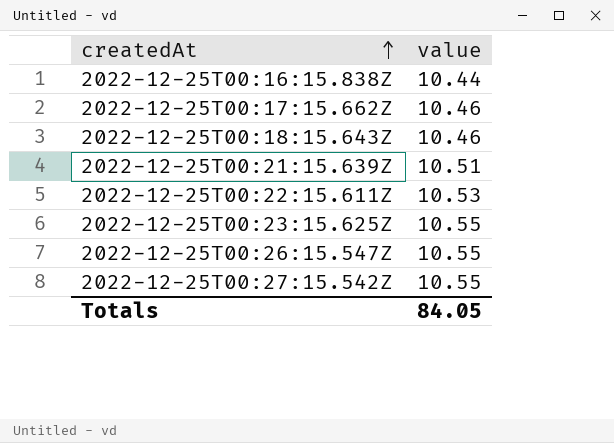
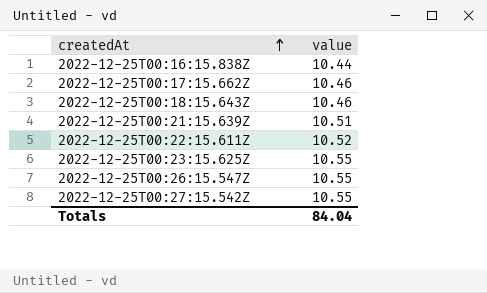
2022-12-25T00:22:15.611Z | value: 10.53 -> 10.52
Totals | value: 84.05 -> 84.04

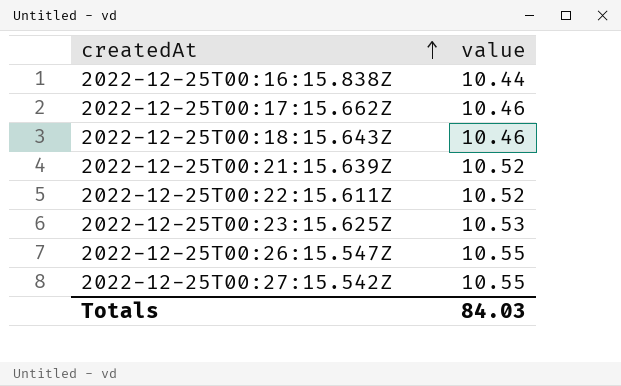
2022-12-25T00:21:15.639Z | value: 10.51 -> 10.52
2022-12-25T00:23:15.625Z | value: 10.55 -> 10.53
Totals | value: 84.04 -> 84.03

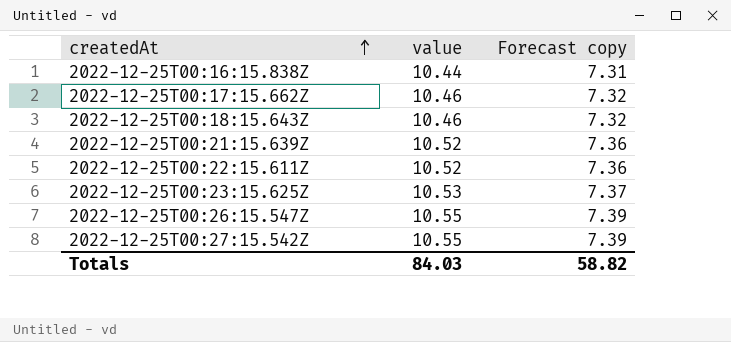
column Forecast copy | formula: none -> [value] * 0.7

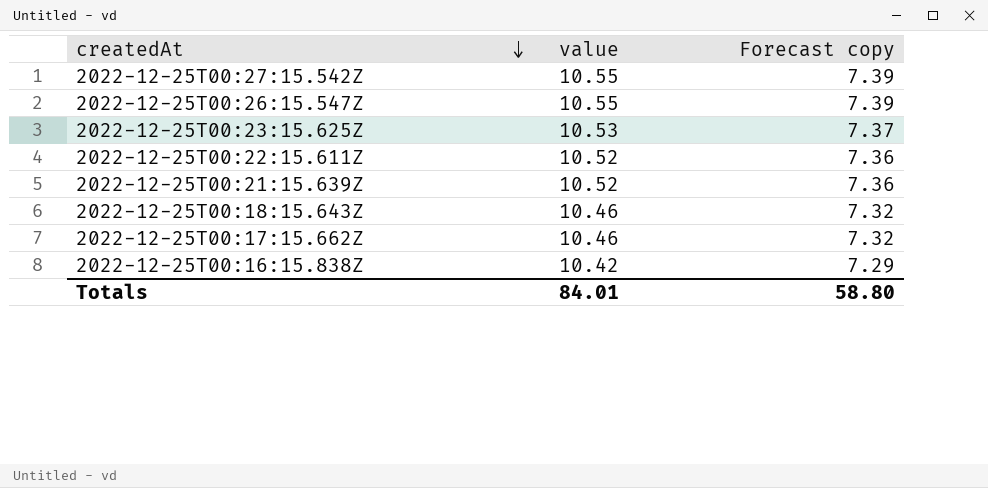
row order: createdAt ascending -> createdAt descending
2022-12-25T00:16:15.838Z | value: 10.44 -> 10.42
2022-12-25T00:16:15.838Z | Forecast copy: 7.31 -> 7.29
Totals | value: 84.03 -> 84.01
Totals | Forecast copy: 58.82 -> 58.80

